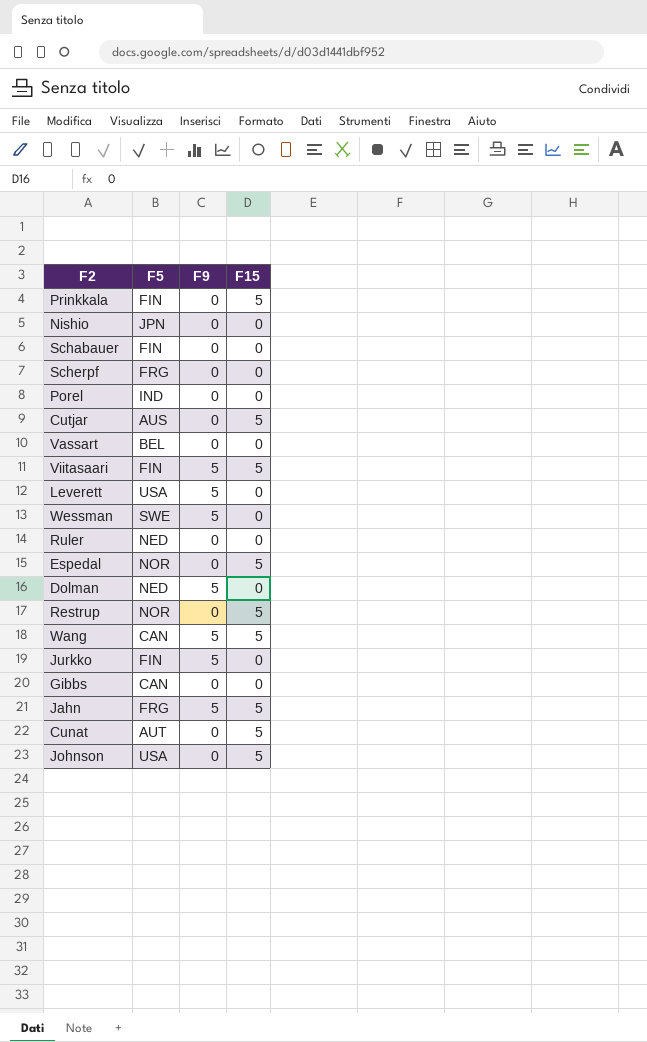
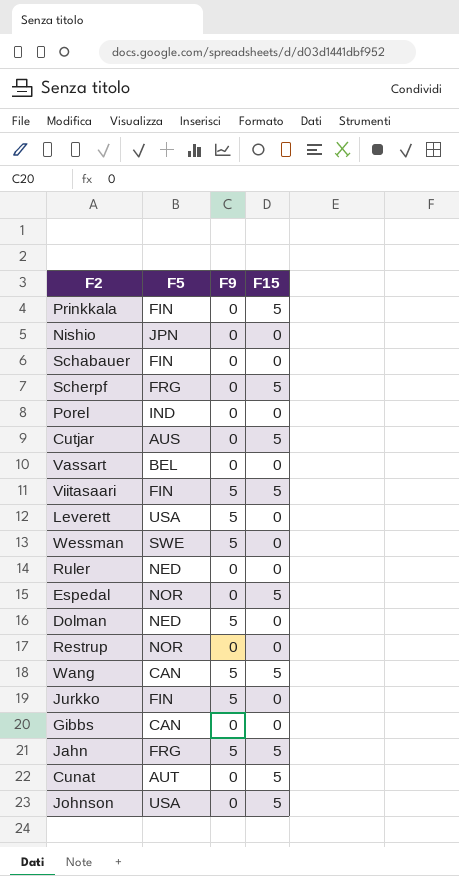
Scherpf | F15: 0 -> 5
Restrup | F15: 5 -> 0

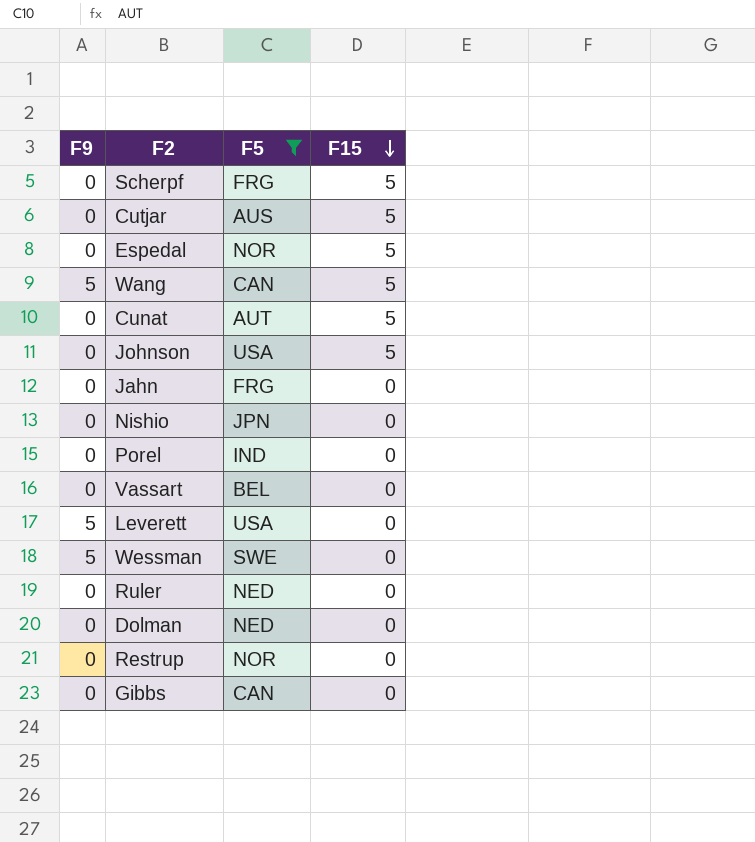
filter: none -> F5 != FIN
row order: none -> F15 descending
column F9 | position: 3 -> 1
Jahn | F9: 5 -> 0
Jahn | F15: 5 -> 0
Dolman | F9: 5 -> 0

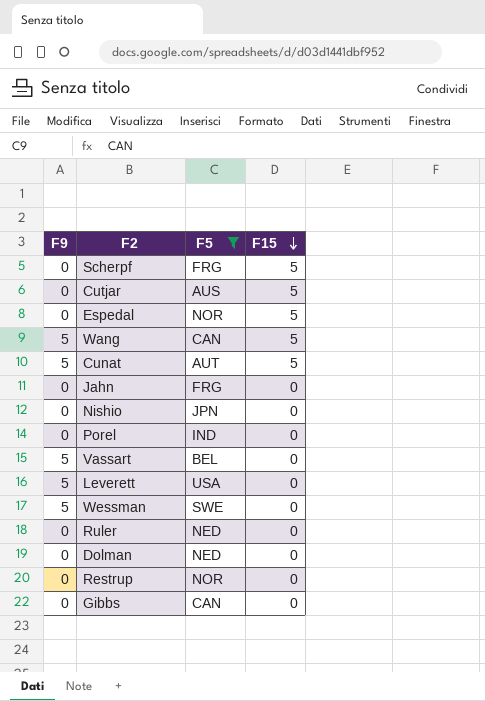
row Johnson: 0 | USA | 5 -> none
Cunat | F9: 0 -> 5
Vassart | F9: 0 -> 5

